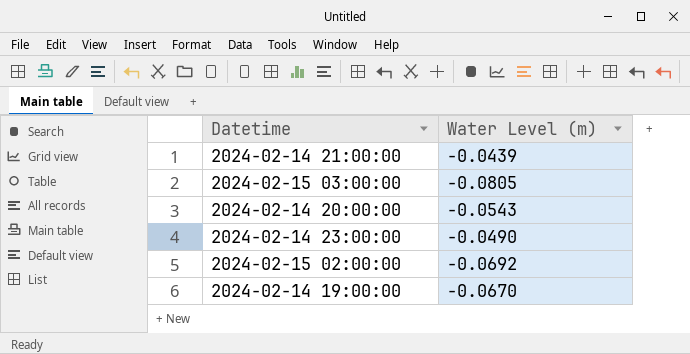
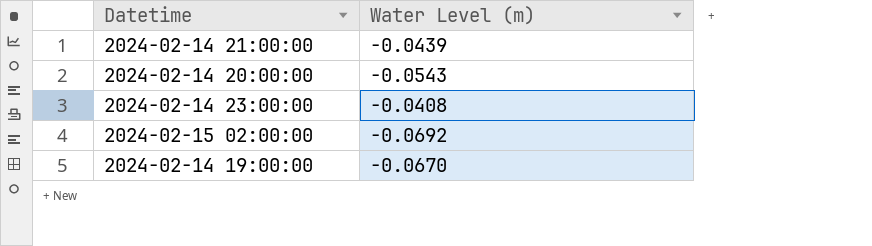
row 2024-02-15 03:00:00: -0.0805 -> none
2024-02-14 23:00:00 | Water Level (m): -0.0490 -> -0.0408

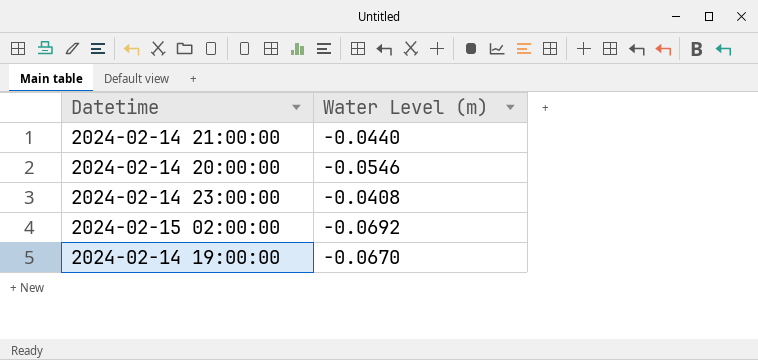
2024-02-14 21:00:00 | Water Level (m): -0.0439 -> -0.0440
2024-02-14 20:00:00 | Water Level (m): -0.0543 -> -0.0546

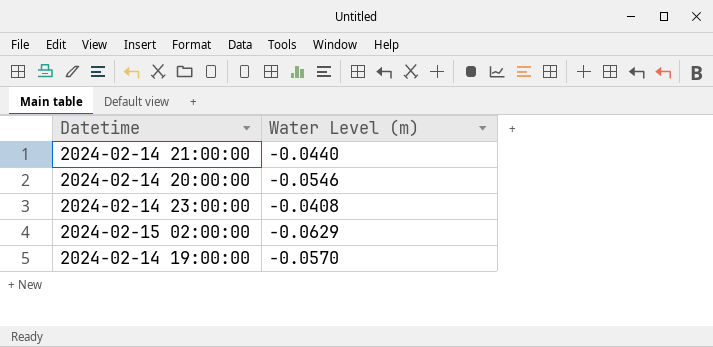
2024-02-15 02:00:00 | Water Level (m): -0.0692 -> -0.0629
2024-02-14 19:00:00 | Water Level (m): -0.0670 -> -0.0570

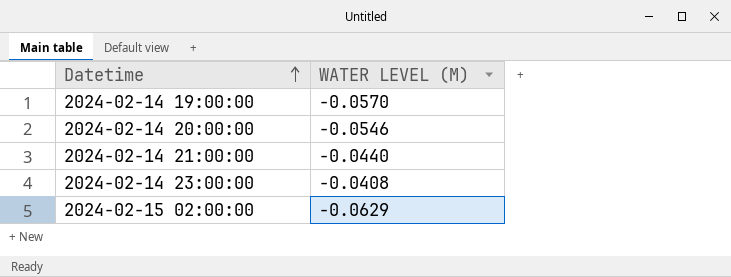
row order: none -> Datetime ascending
column name: Water Level (m) -> WATER LEVEL (M)

